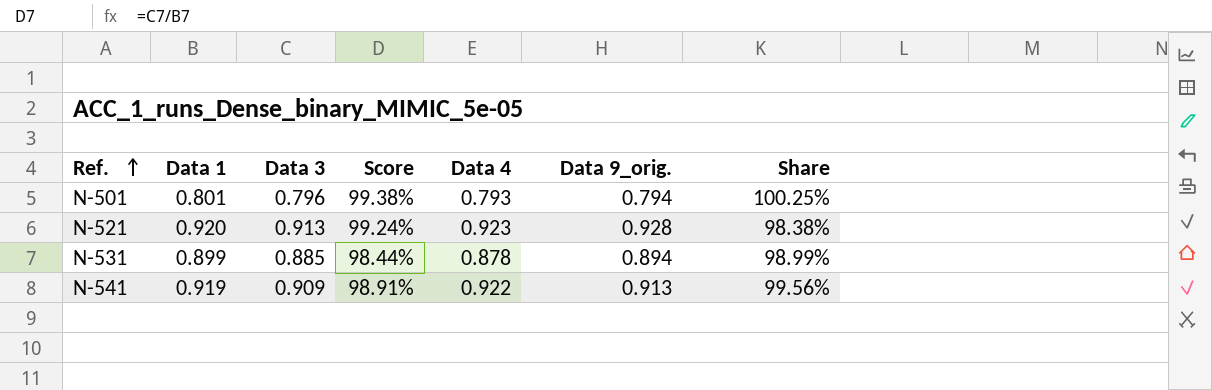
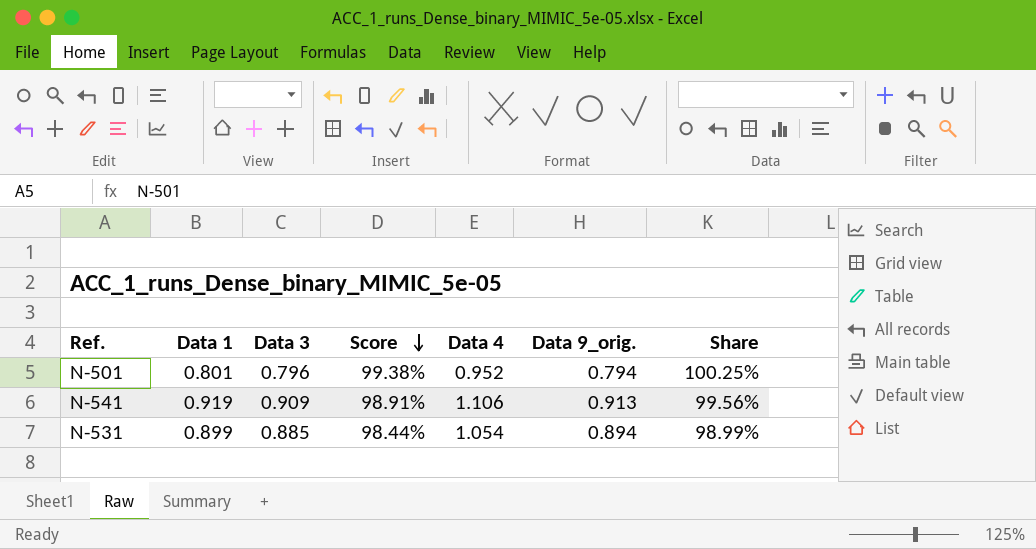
row order: Ref. ascending -> Score descending
row N-521: 0.920 | 0.913 | 99.24% | 0.923 | 0.928 | 98.38% -> none
N-501 | Data 4: 0.793 -> 0.952
N-541 | Data 4: 0.922 -> 1.106
N-531 | Data 4: 0.878 -> 1.054

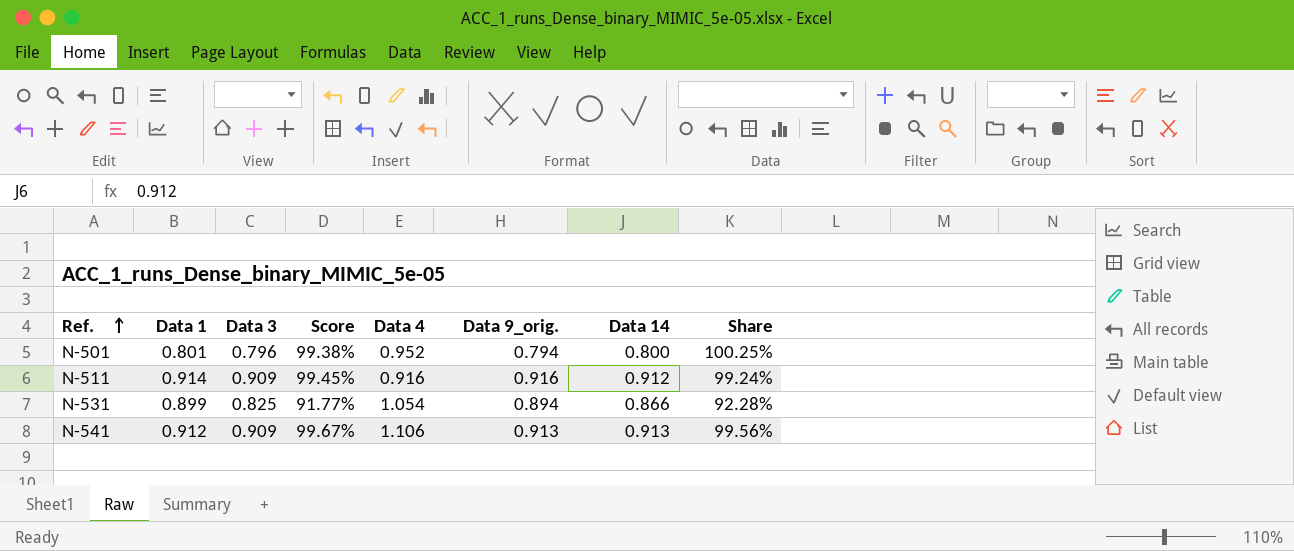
row order: Score descending -> Ref. ascending
column Data 14 | position: none -> 7
row N-511: none -> 0.914 | 0.909 | 99.45% | 0.916 | 0.916 | 0.912 | 99.24%
N-531 | Data 3: 0.885 -> 0.825
N-531 | Score: 98.44% -> 91.77%
N-531 | Share: 98.99% -> 92.28%
N-541 | Data 1: 0.919 -> 0.912
N-541 | Score: 98.91% -> 99.67%

